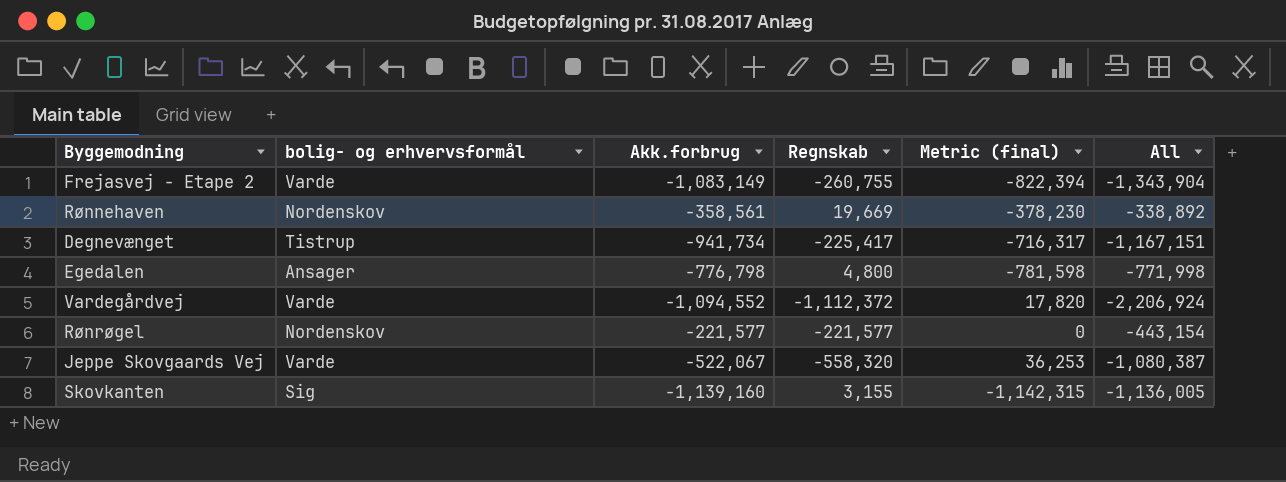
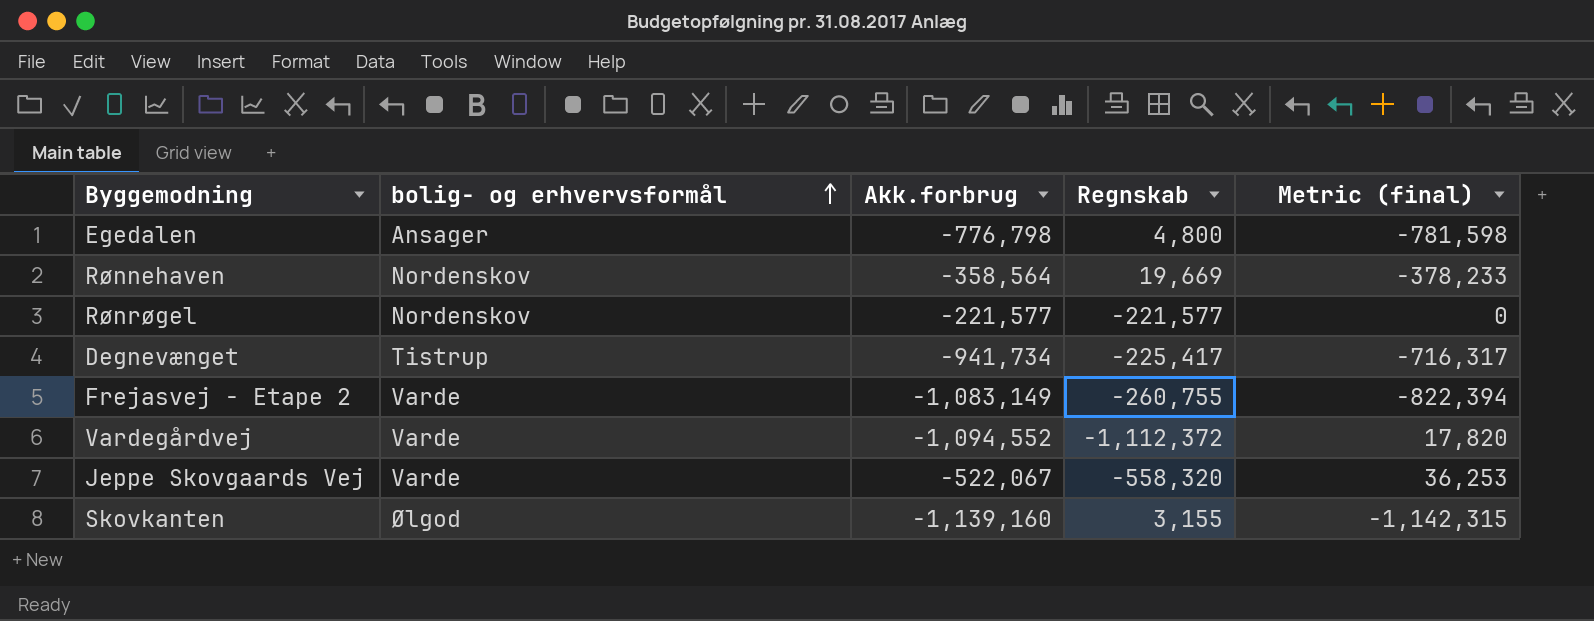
row order: none -> bolig- og erhvervsformål ascending
column All | formula: [Akk.forbrug] + [Regnskab] -> none
Rønnehaven | Akk.forbrug: -358,561 -> -358,564
Rønnehaven | Metric (final): -378,230 -> -378,233
Skovkanten | bolig- og erhvervsformål: Sig -> Ølgod

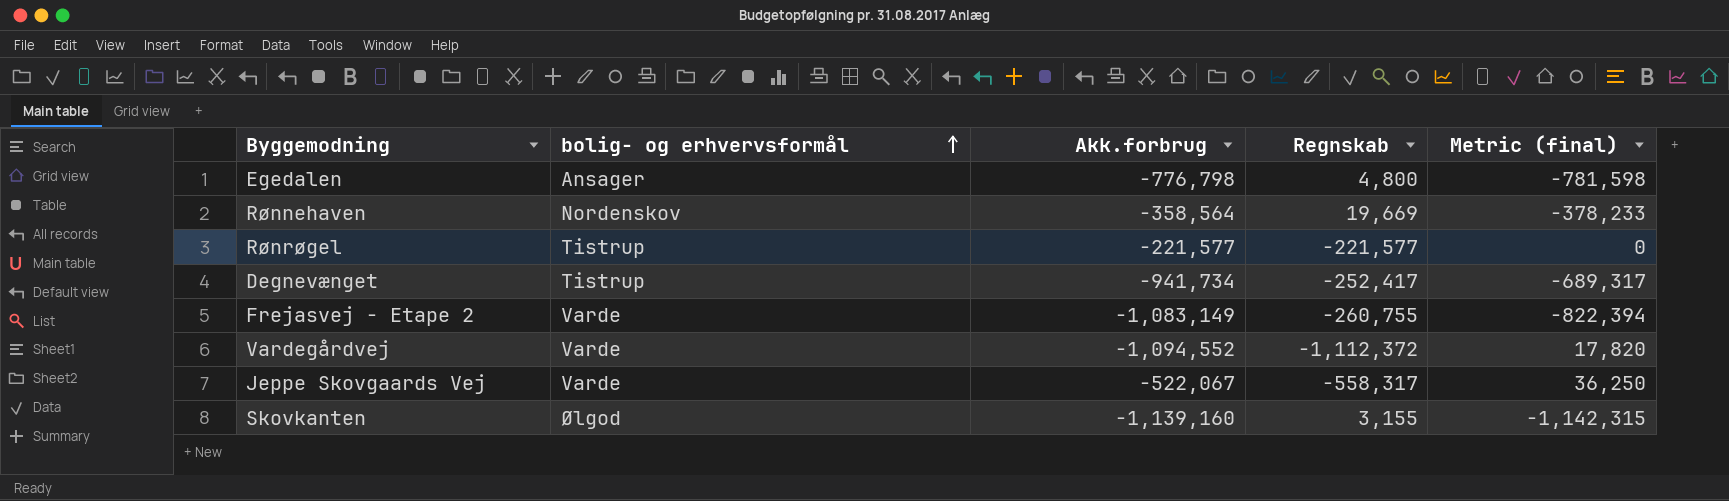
Rønrøgel | bolig- og erhvervsformål: Nordenskov -> Tistrup
Degnevænget | Regnskab: -225,417 -> -252,417
Degnevænget | Metric (final): -716,317 -> -689,317
Jeppe Skovgaards Vej | Regnskab: -558,320 -> -558,317
Jeppe Skovgaards Vej | Metric (final): 36,253 -> 36,250

